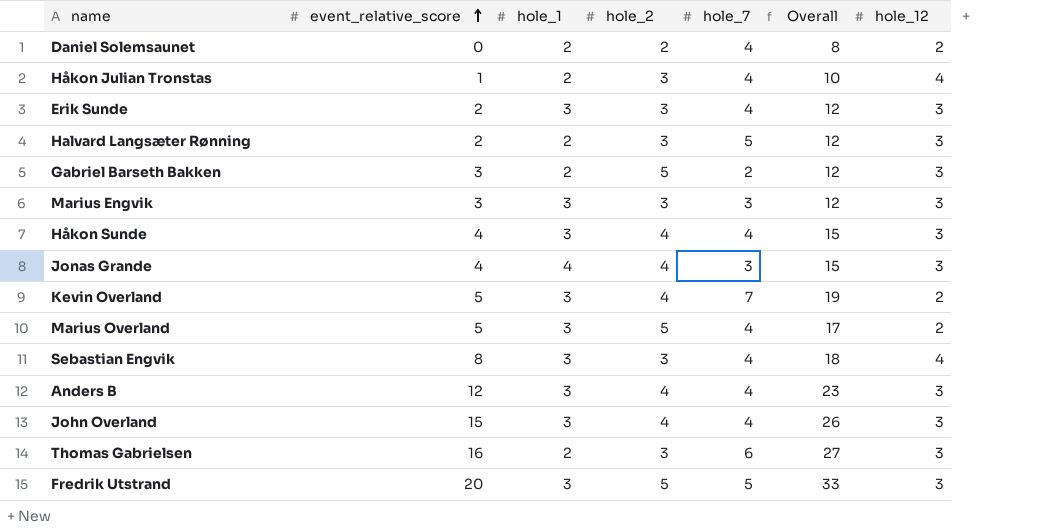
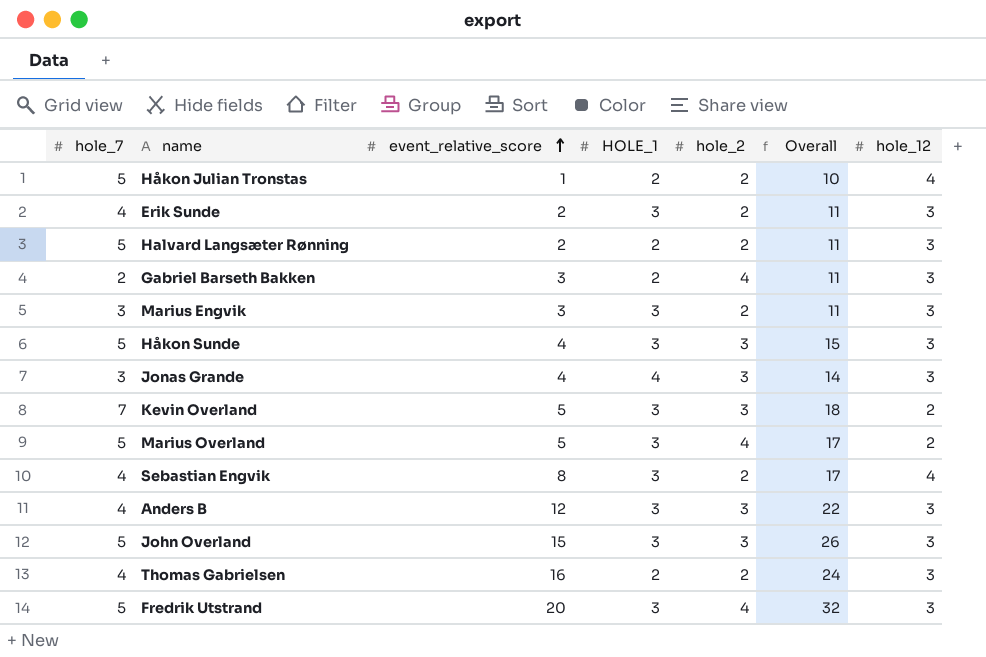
column hole_7 | position: 5 -> 1
column name: hole_1 -> HOLE_1
row Daniel Solemsaunet: 0 | 2 | 2 | 4 | 8 | 2 -> none
Håkon Julian Tronstas | hole_7: 4 -> 5
Håkon Julian Tronstas | hole_2: 3 -> 2
Erik Sunde | hole_2: 3 -> 2
Erik Sunde | Overall: 12 -> 11
Halvard Langsæter Rønning | hole_2: 3 -> 2
Halvard Langsæter Rønning | Overall: 12 -> 11
Gabriel Barseth Bakken | hole_2: 5 -> 4
Gabriel Barseth Bakken | Overall: 12 -> 11
Marius Engvik | hole_2: 3 -> 2
Marius Engvik | Overall: 12 -> 11
Håkon Sunde | hole_7: 4 -> 5
Håkon Sunde | hole_2: 4 -> 3
Jonas Grande | hole_2: 4 -> 3
Jonas Grande | Overall: 15 -> 14
Kevin Overland | hole_2: 4 -> 3
Kevin Overland | Overall: 19 -> 18
Marius Overland | hole_7: 4 -> 5
Marius Overland | hole_2: 5 -> 4
Sebastian Engvik | hole_2: 3 -> 2
Sebastian Engvik | Overall: 18 -> 17
Anders B | hole_2: 4 -> 3
Anders B | Overall: 23 -> 22
John Overland | hole_7: 4 -> 5
John Overland | hole_2: 4 -> 3
Thomas Gabrielsen | hole_7: 6 -> 4
Thomas Gabrielsen | hole_2: 3 -> 2
Thomas Gabrielsen | Overall: 27 -> 24
Fredrik Utstrand | hole_2: 5 -> 4
Fredrik Utstrand | Overall: 33 -> 32

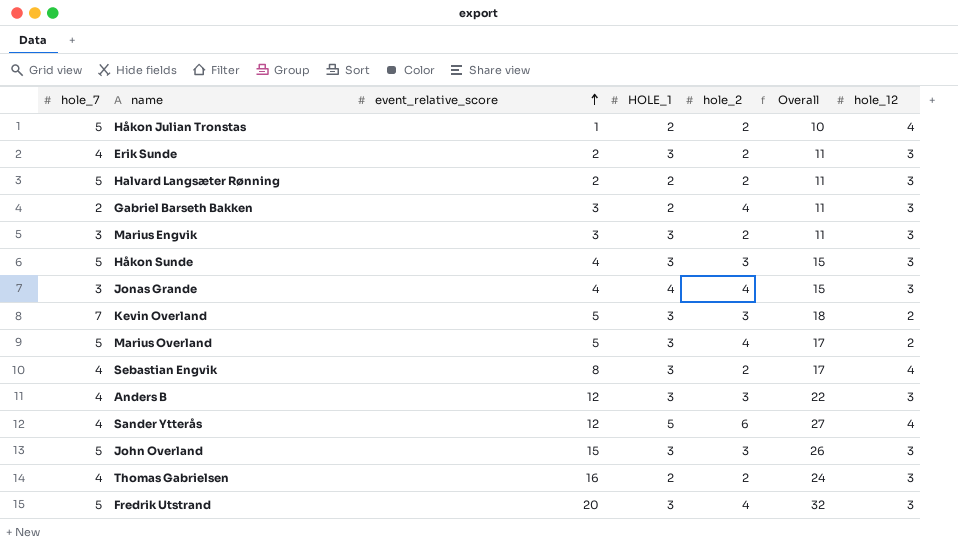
Jonas Grande | hole_2: 3 -> 4
Jonas Grande | Overall: 14 -> 15
row Sander Ytterås: none -> 4 | 12 | 5 | 6 | 27 | 4

